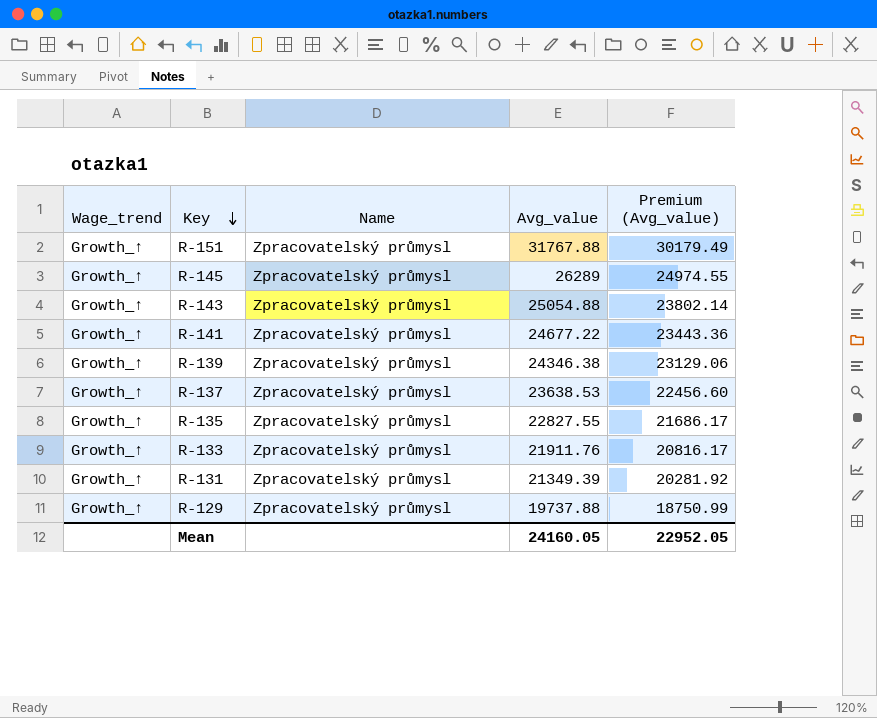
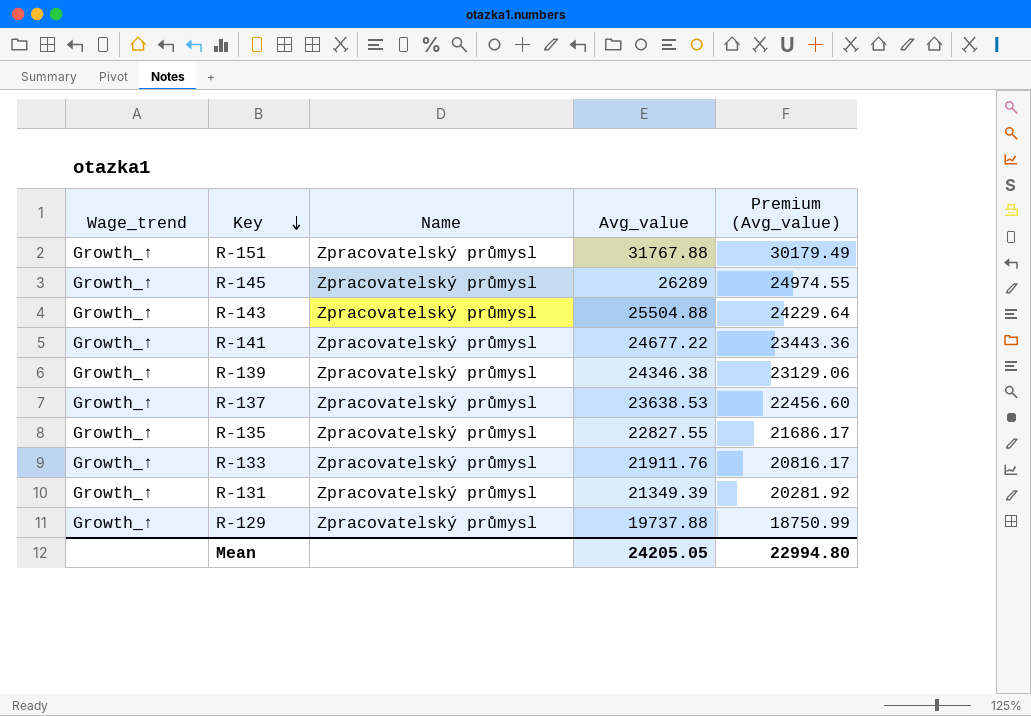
R-143 | Avg_value: 25054.88 -> 25504.88
R-143 | Premium (Avg_value): 23802.14 -> 24229.64
Mean | Avg_value: 24160.05 -> 24205.05
Mean | Premium (Avg_value): 22952.05 -> 22994.80

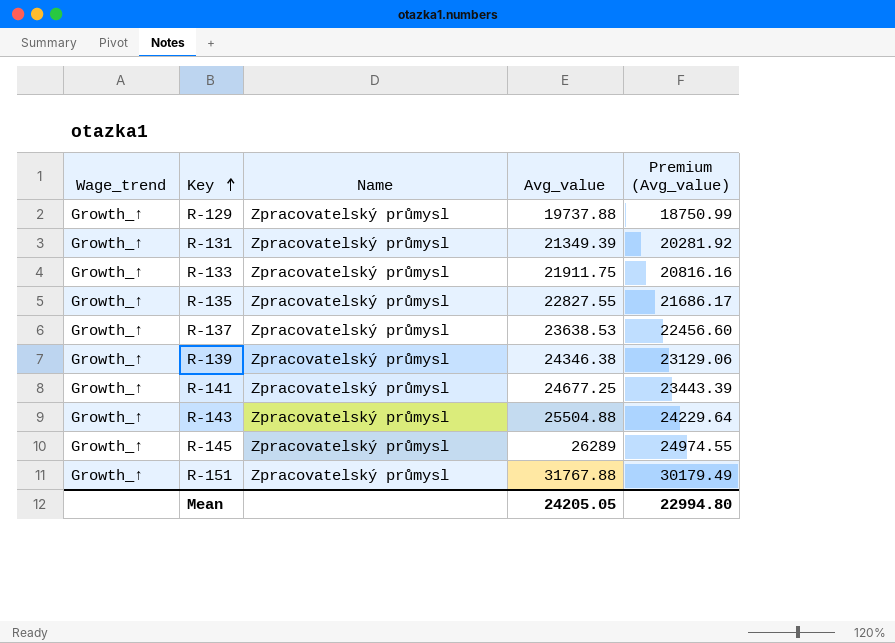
row order: Key descending -> Key ascending
R-133 | Avg_value: 21911.76 -> 21911.75
R-133 | Premium (Avg_value): 20816.17 -> 20816.16
R-141 | Avg_value: 24677.22 -> 24677.25
R-141 | Premium (Avg_value): 23443.36 -> 23443.39

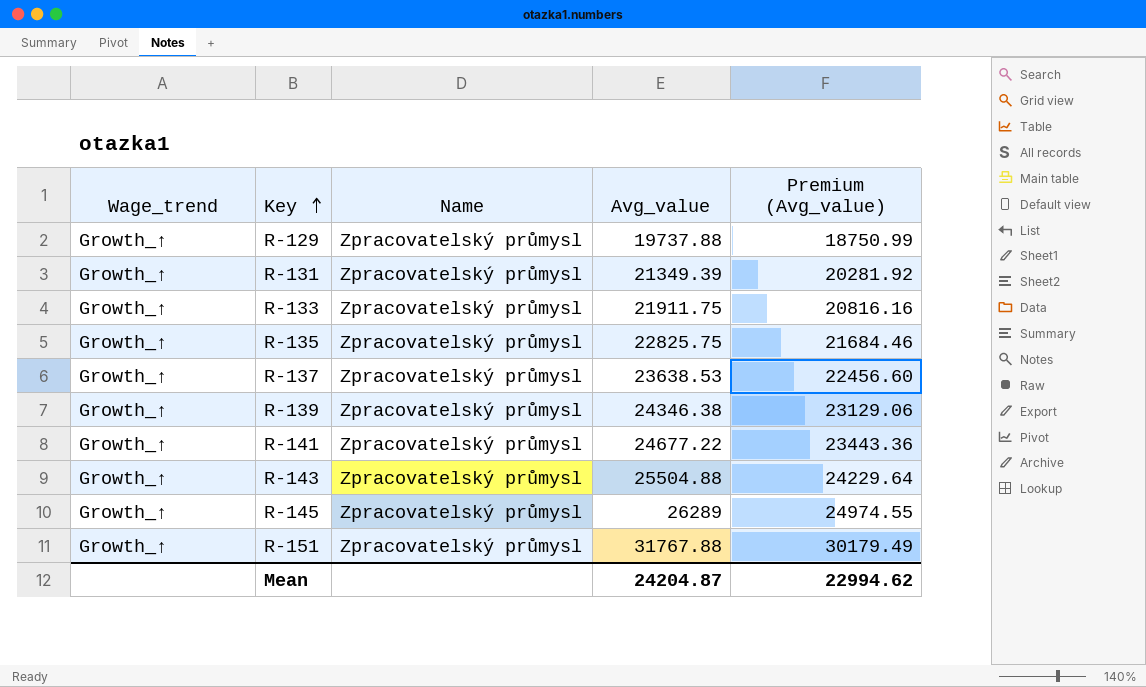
R-135 | Avg_value: 22827.55 -> 22825.75
R-135 | Premium (Avg_value): 21686.17 -> 21684.46
R-141 | Avg_value: 24677.25 -> 24677.22
R-141 | Premium (Avg_value): 23443.39 -> 23443.36
Mean | Avg_value: 24205.05 -> 24204.87
Mean | Premium (Avg_value): 22994.80 -> 22994.62

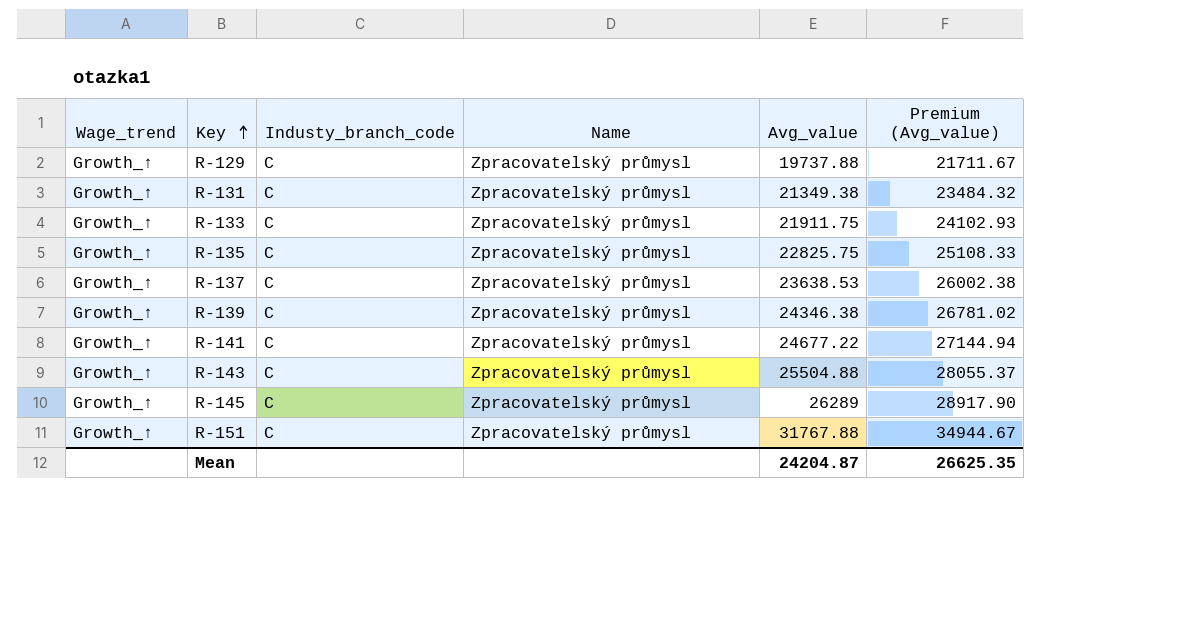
column Industy_branch_code | position: none -> 3
column Premium (Avg_value) | formula: [Avg_value] * 0.95 -> [Avg_value] * 1.1
R-131 | Avg_value: 21349.39 -> 21349.38
Mean | Premium (Avg_value): 22994.62 -> 26625.35

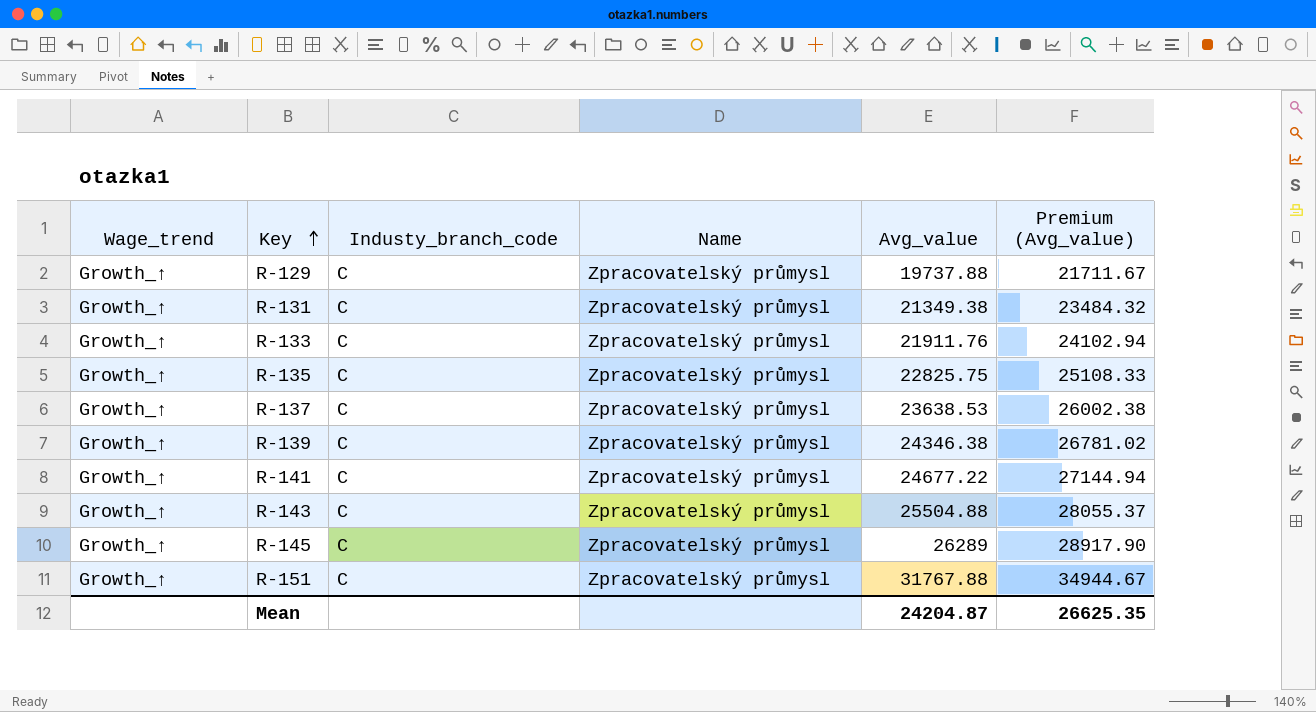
R-133 | Avg_value: 21911.75 -> 21911.76
R-133 | Premium (Avg_value): 24102.93 -> 24102.94

